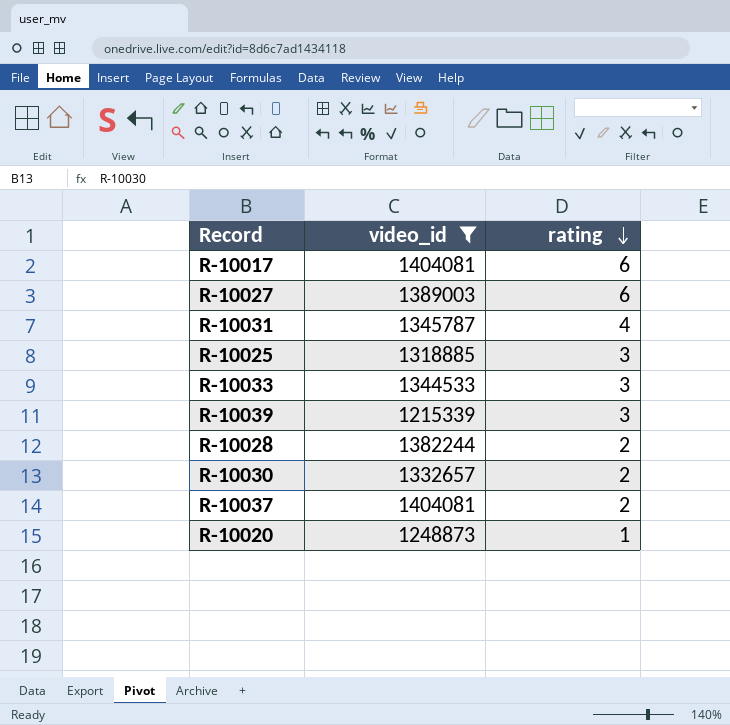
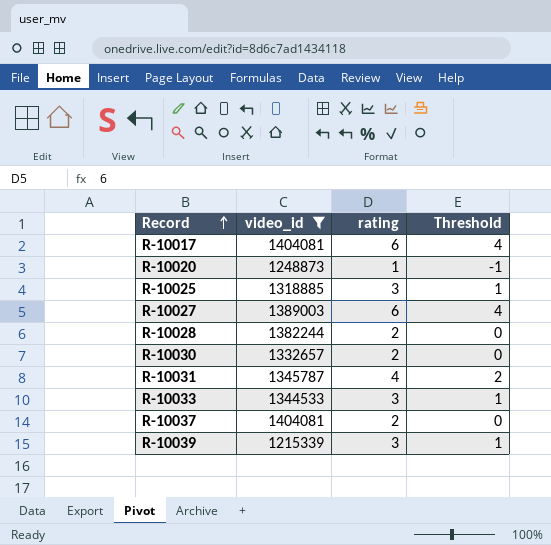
row order: rating descending -> Record ascending
column Threshold | formula: none -> [rating] - 2

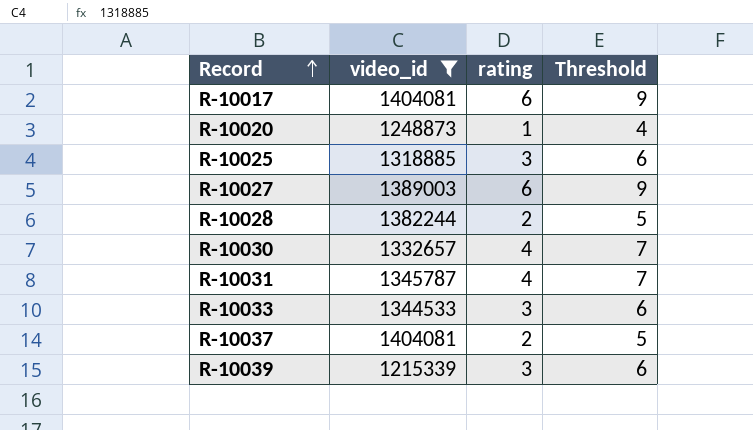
column Threshold | formula: [rating] - 2 -> [rating] + 3
R-10030 | rating: 2 -> 4

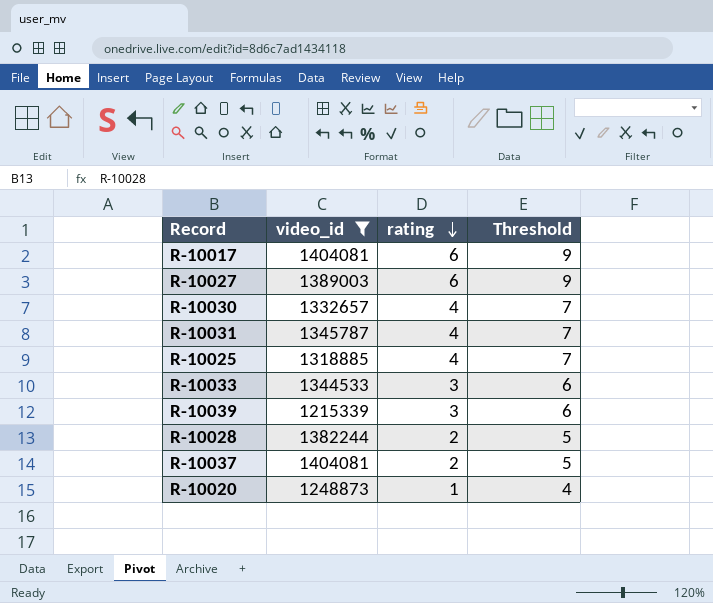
row order: Record ascending -> rating descending
R-10025 | rating: 3 -> 4
R-10025 | Threshold: 6 -> 7

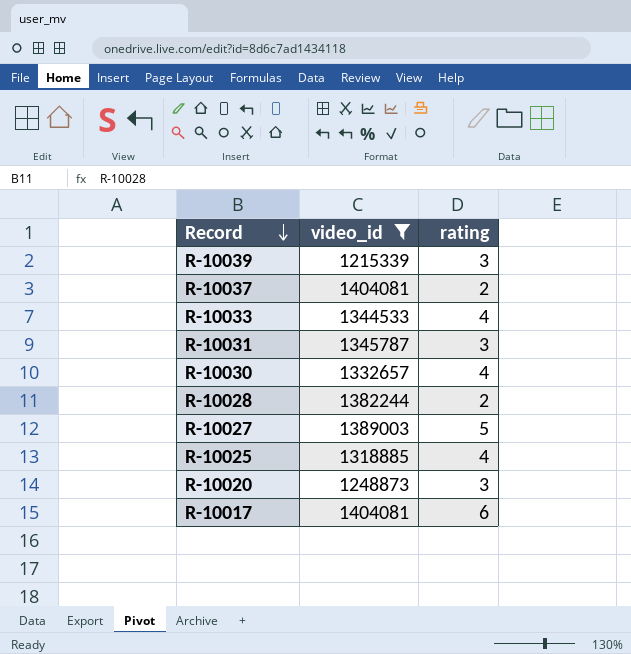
row order: rating descending -> Record descending
column Threshold | formula: [rating] + 3 -> none
R-10033 | rating: 3 -> 4
R-10031 | rating: 4 -> 3
R-10027 | rating: 6 -> 5
R-10020 | rating: 1 -> 3

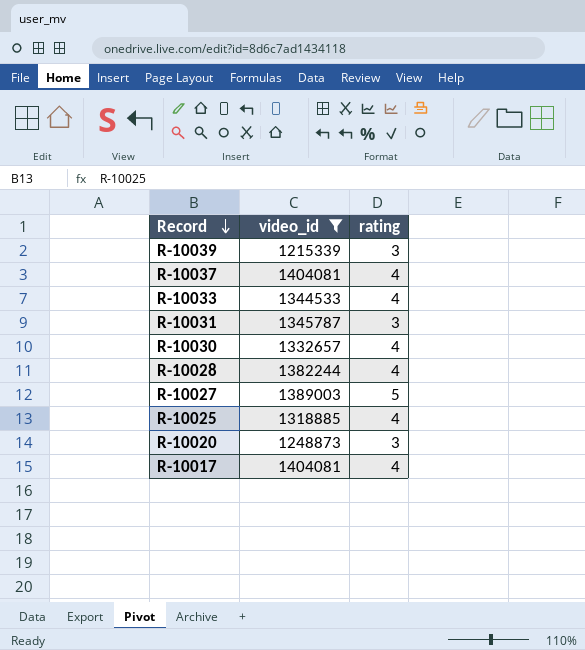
R-10037 | rating: 2 -> 4
R-10028 | rating: 2 -> 4
R-10017 | rating: 6 -> 4

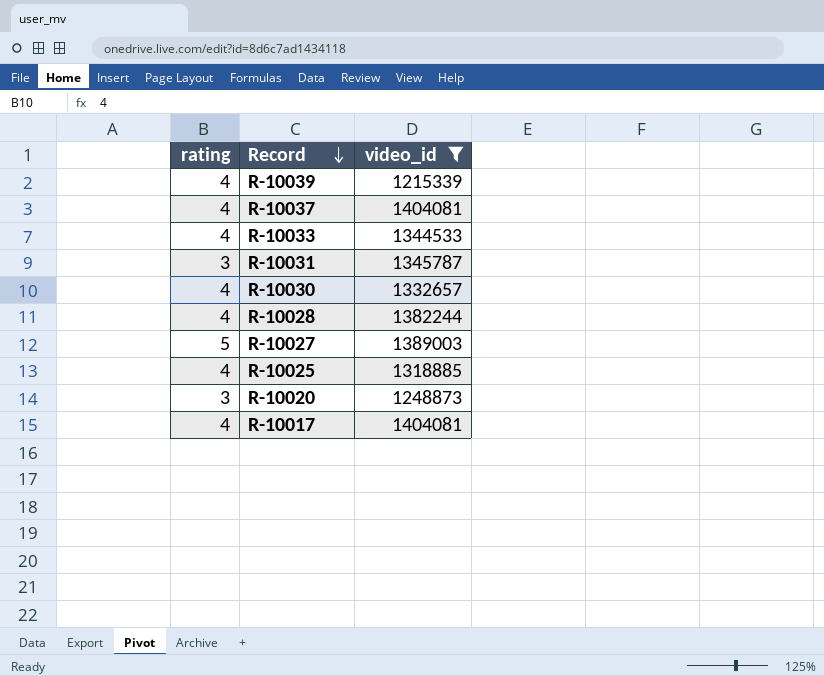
column rating | position: 3 -> 1
R-10039 | rating: 3 -> 4

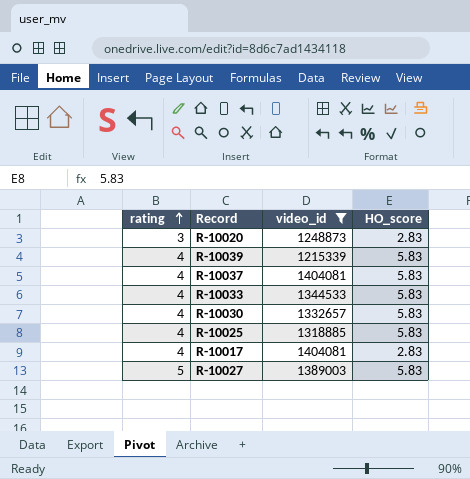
row order: Record descending -> rating ascending
column HO_score | position: none -> 4
row R-10031: 3 | 1345787 -> none
row R-10028: 4 | 1382244 -> none

